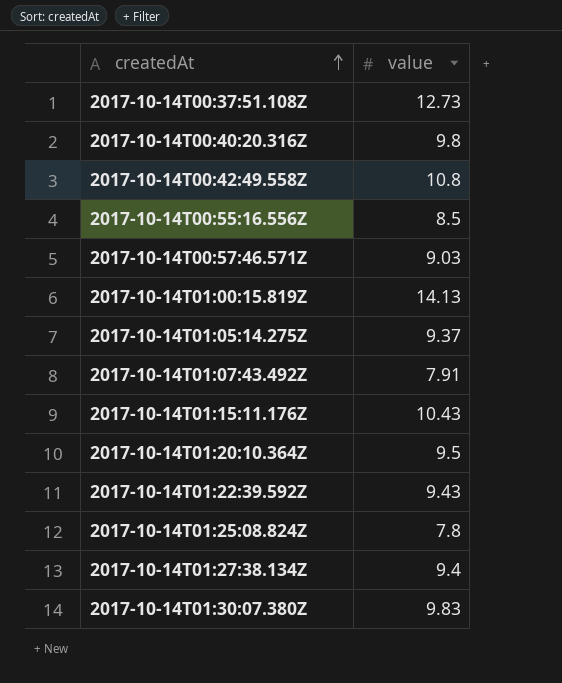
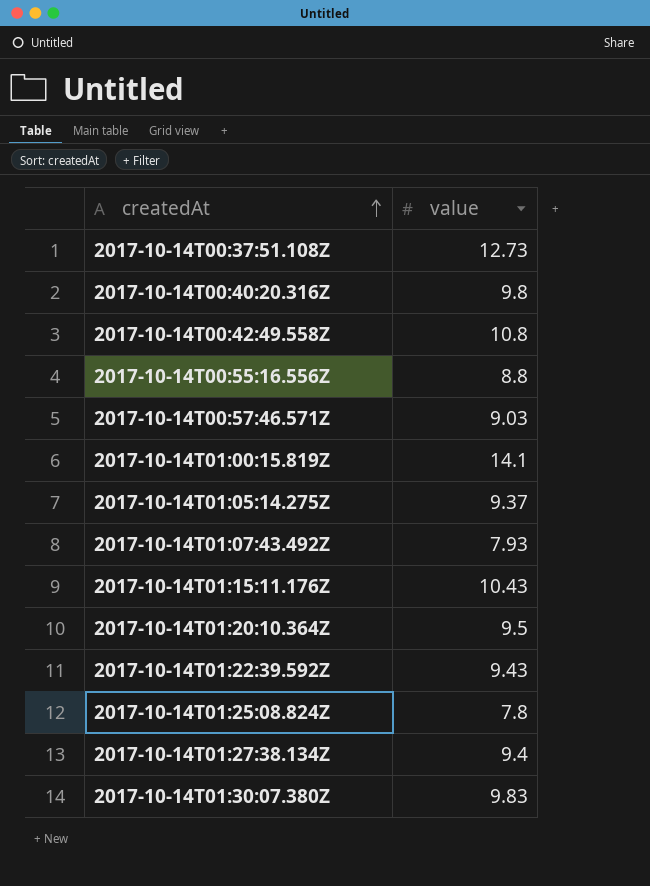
2017-10-14T00:55:16.556Z | value: 8.5 -> 8.8
2017-10-14T01:00:15.819Z | value: 14.13 -> 14.1
2017-10-14T01:07:43.492Z | value: 7.91 -> 7.93

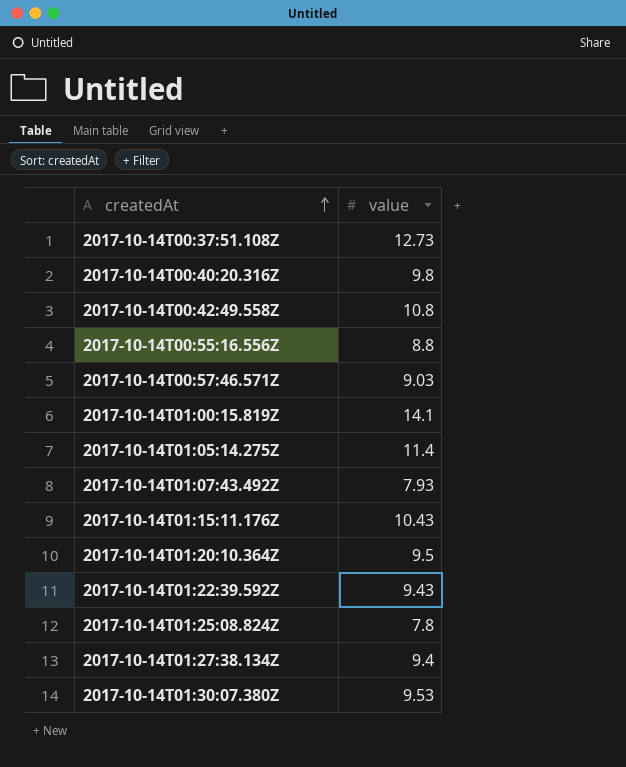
2017-10-14T01:05:14.275Z | value: 9.37 -> 11.4
2017-10-14T01:30:07.380Z | value: 9.83 -> 9.53

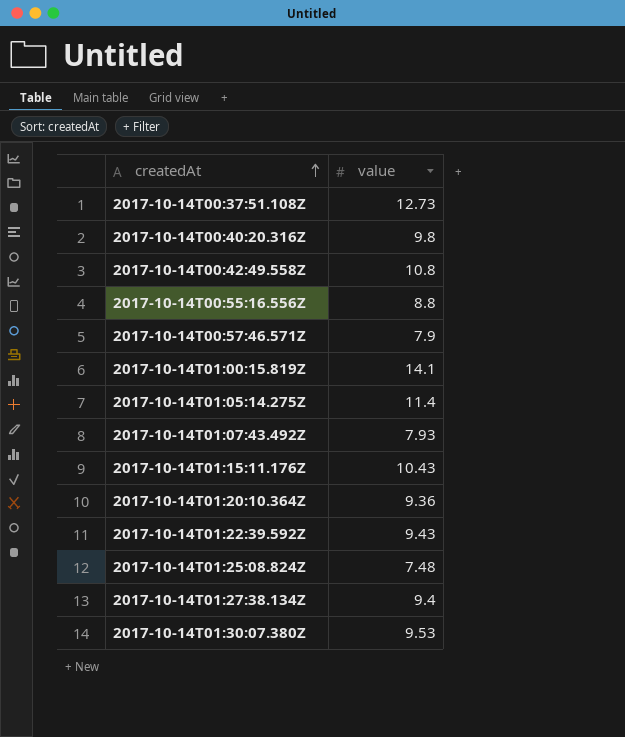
2017-10-14T00:57:46.571Z | value: 9.03 -> 7.9
2017-10-14T01:20:10.364Z | value: 9.5 -> 9.36
2017-10-14T01:25:08.824Z | value: 7.8 -> 7.48

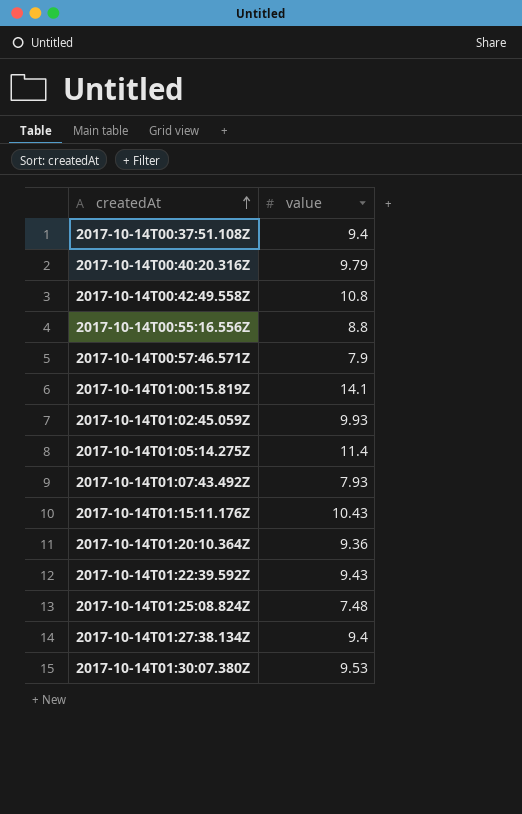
2017-10-14T00:37:51.108Z | value: 12.73 -> 9.4
2017-10-14T00:40:20.316Z | value: 9.8 -> 9.79
row 2017-10-14T01:02:45.059Z: none -> 9.93

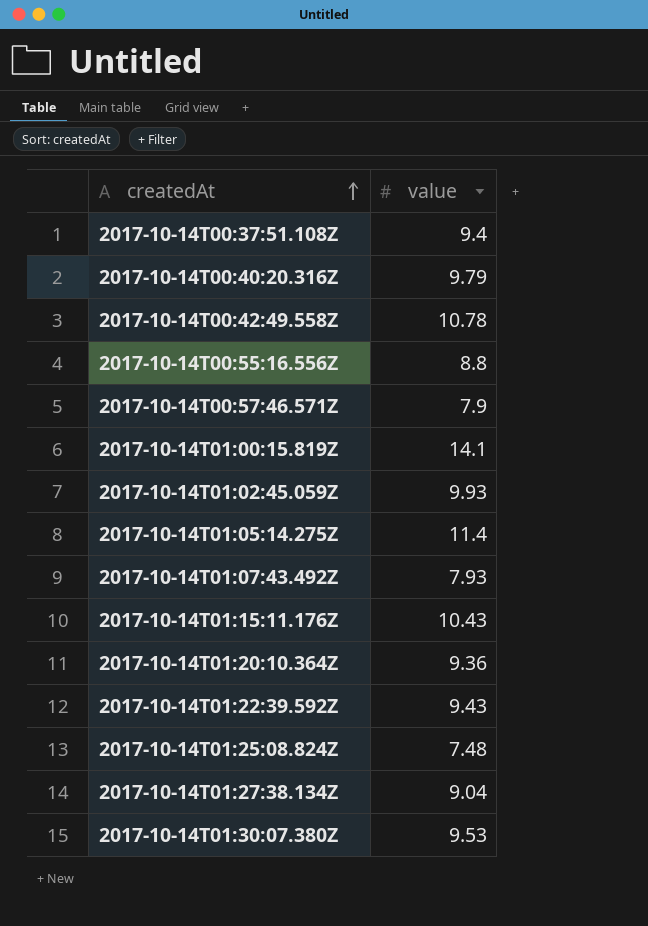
2017-10-14T00:42:49.558Z | value: 10.8 -> 10.78
2017-10-14T01:27:38.134Z | value: 9.4 -> 9.04

